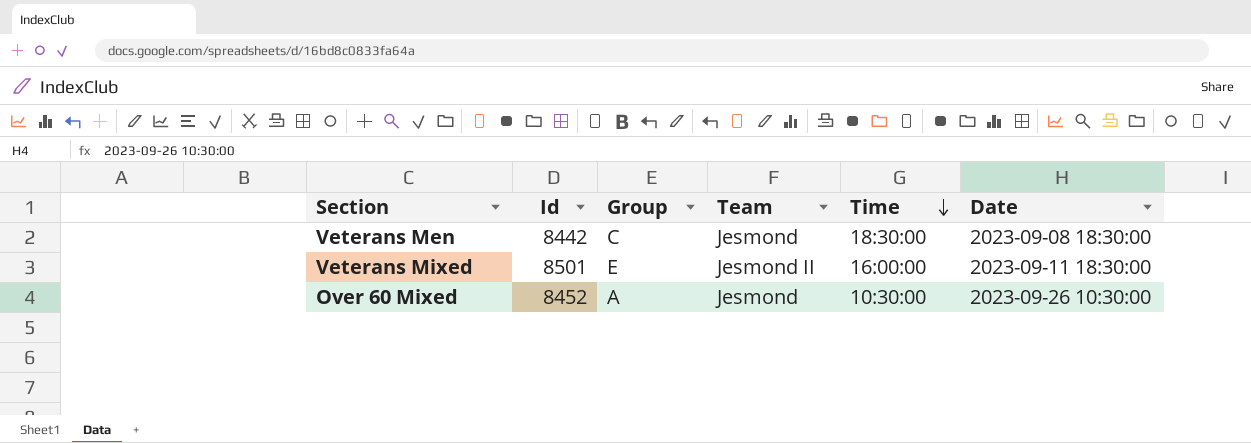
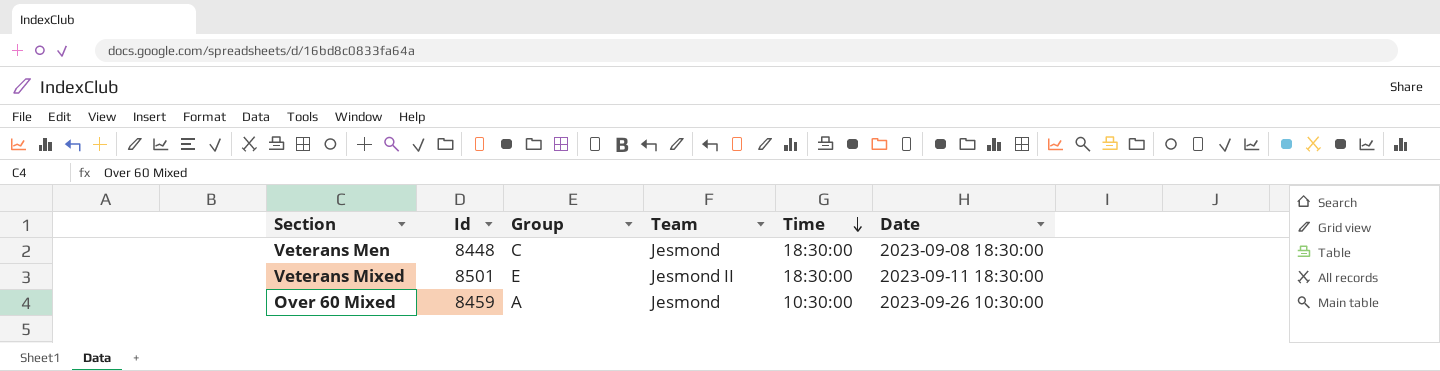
Veterans Men | Id: 8442 -> 8448
Veterans Mixed | Time: 16:00:00 -> 18:30:00
Over 60 Mixed | Id: 8452 -> 8459

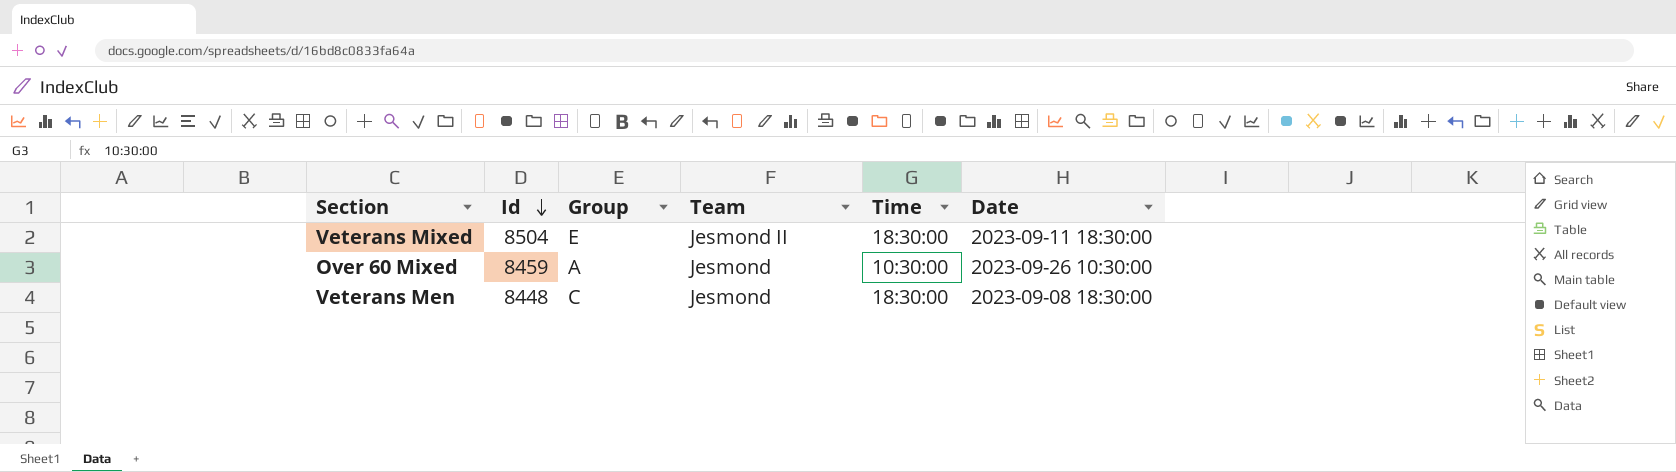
row order: Time descending -> Id descending
Veterans Mixed | Id: 8501 -> 8504

